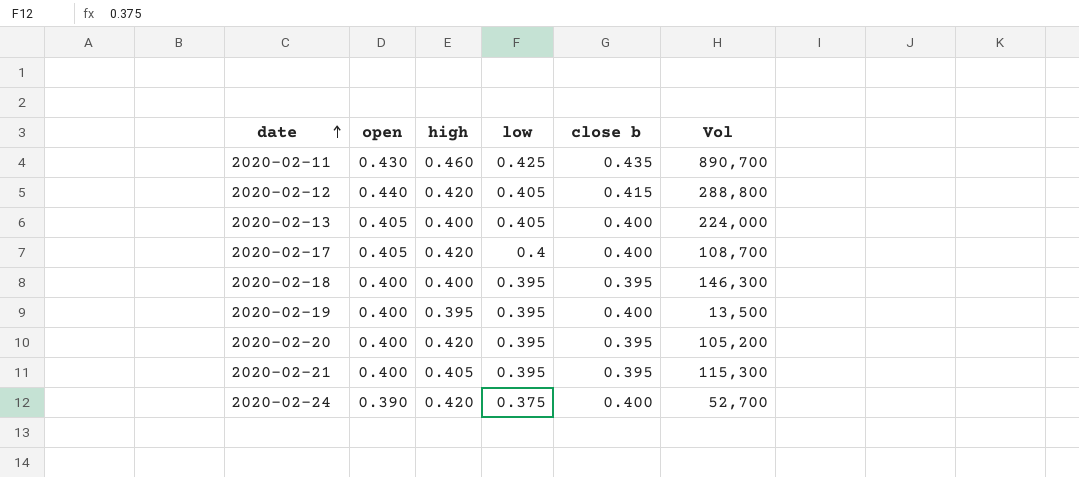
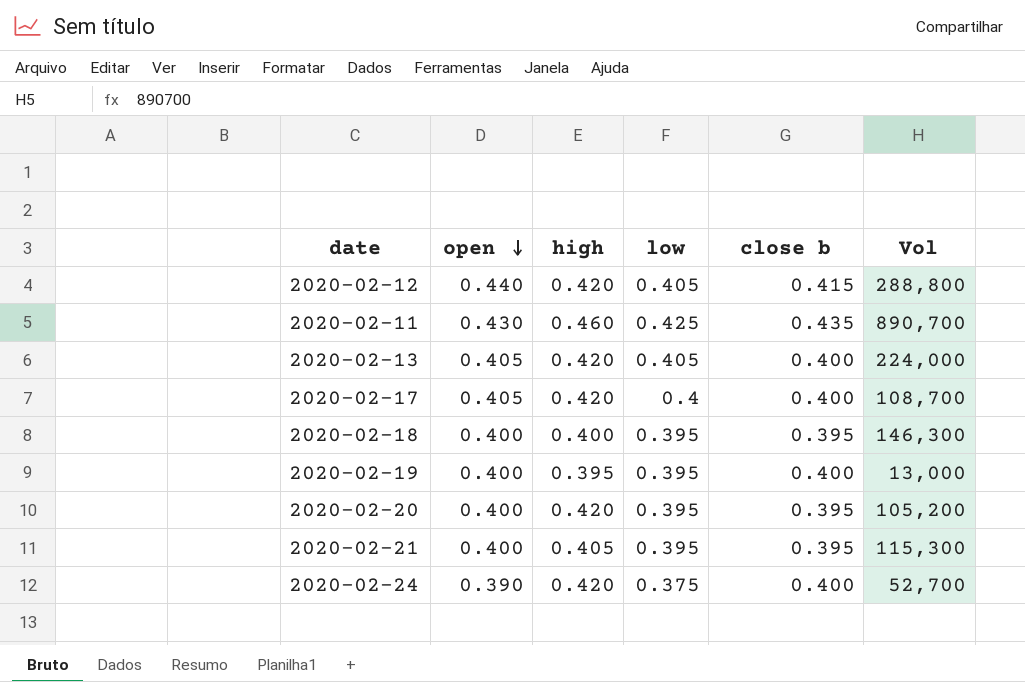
row order: date ascending -> open descending
2020-02-13 | high: 0.400 -> 0.420
2020-02-19 | Vol: 13,500 -> 13,000

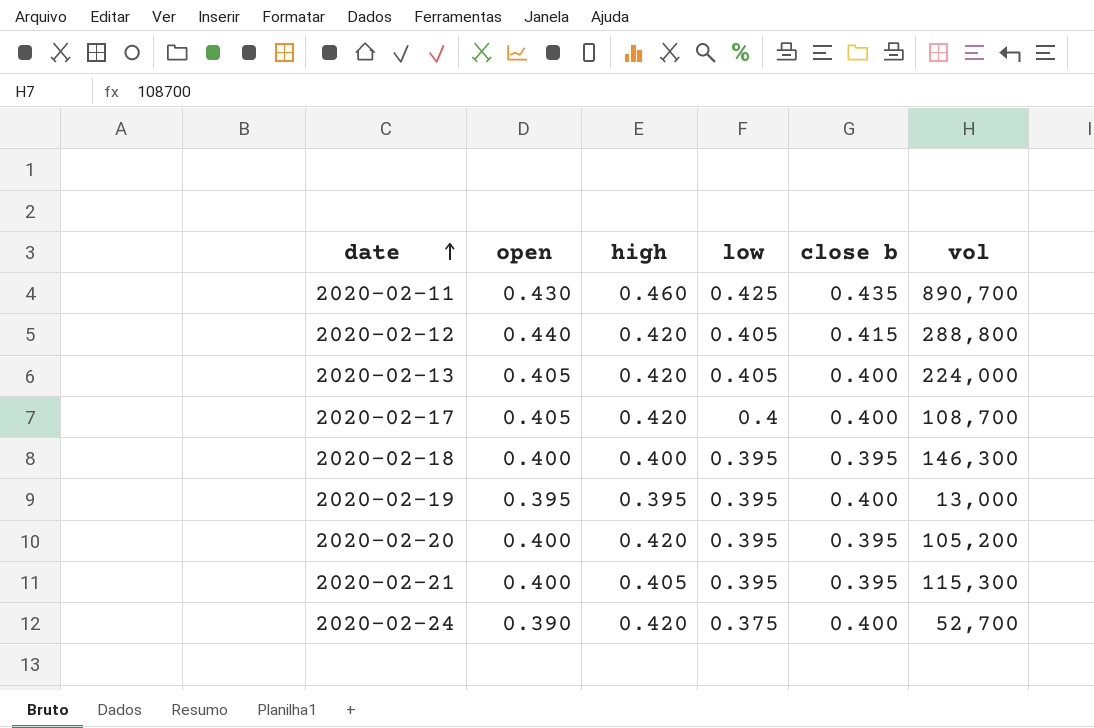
row order: open descending -> date ascending
column name: Vol -> vol
2020-02-19 | open: 0.400 -> 0.395

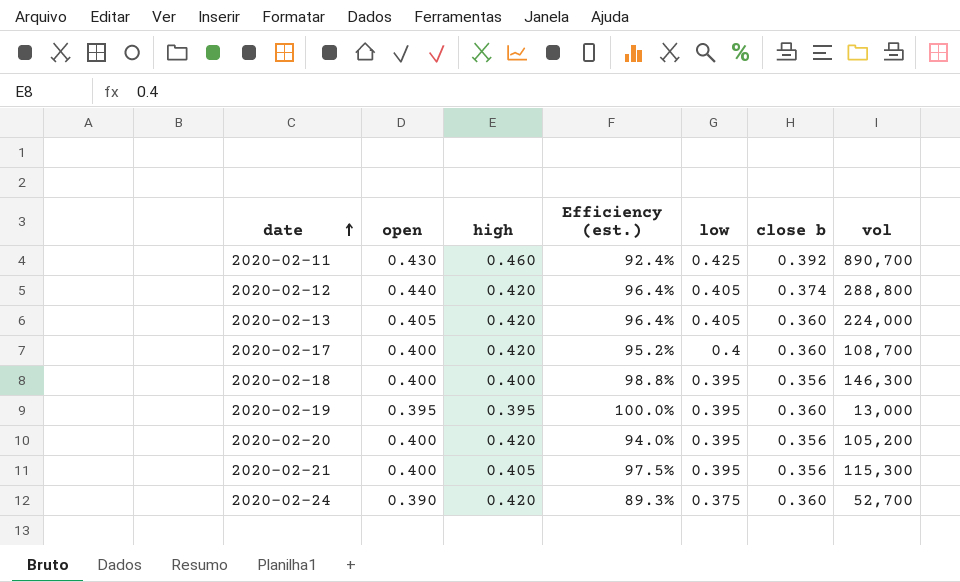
column Efficiency (est.) | formula: none -> [low] / [high]
2020-02-11 | close b: 0.435 -> 0.392
2020-02-12 | close b: 0.415 -> 0.374
2020-02-13 | close b: 0.400 -> 0.360
2020-02-17 | open: 0.405 -> 0.400
2020-02-17 | close b: 0.400 -> 0.360
2020-02-18 | close b: 0.395 -> 0.356
2020-02-19 | close b: 0.400 -> 0.360
2020-02-20 | close b: 0.395 -> 0.356
2020-02-21 | close b: 0.395 -> 0.356
2020-02-24 | close b: 0.400 -> 0.360

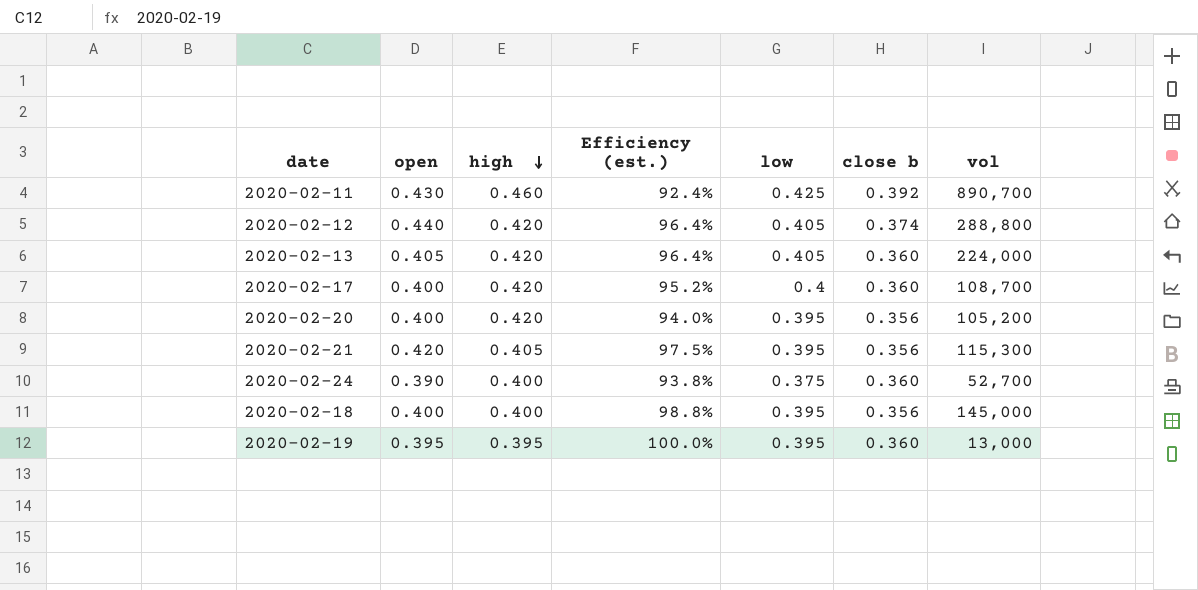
row order: date ascending -> high descending
2020-02-21 | open: 0.400 -> 0.420
2020-02-24 | high: 0.420 -> 0.400
2020-02-24 | Efficiency (est.): 89.3% -> 93.8%
2020-02-18 | vol: 146,300 -> 145,000

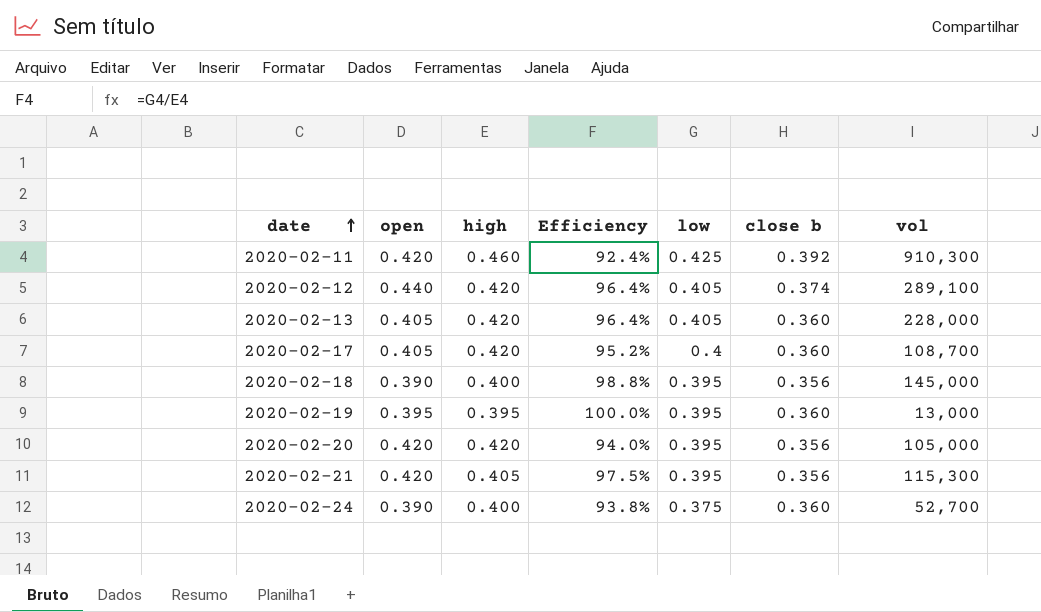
row order: high descending -> date ascending
column name: Efficiency (est.) -> Efficiency
2020-02-11 | open: 0.430 -> 0.420
2020-02-11 | vol: 890,700 -> 910,300
2020-02-12 | vol: 288,800 -> 289,100
2020-02-13 | vol: 224,000 -> 228,000
2020-02-17 | open: 0.400 -> 0.405
2020-02-18 | open: 0.400 -> 0.390
2020-02-20 | open: 0.400 -> 0.420
2020-02-20 | vol: 105,200 -> 105,000

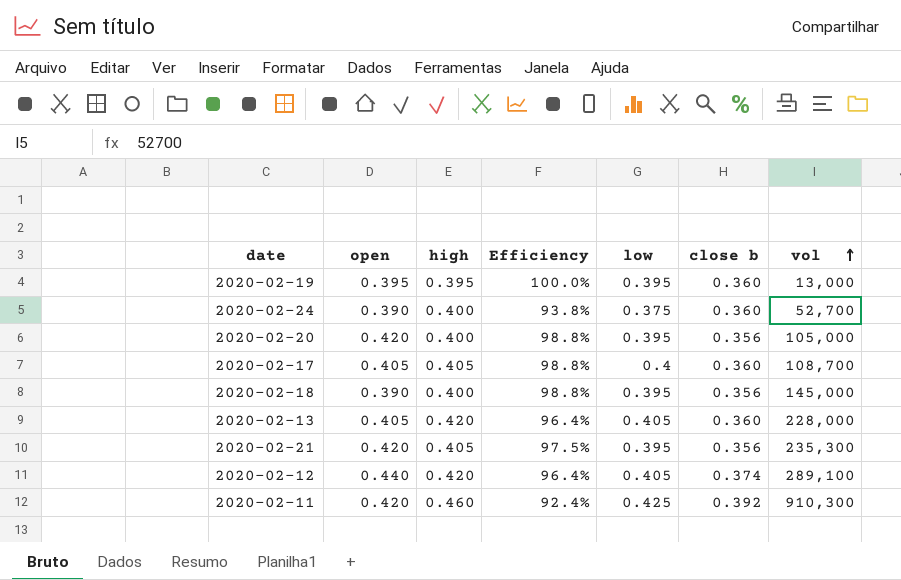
row order: date ascending -> vol ascending
2020-02-20 | high: 0.420 -> 0.400
2020-02-20 | Efficiency: 94.0% -> 98.8%
2020-02-17 | high: 0.420 -> 0.405
2020-02-17 | Efficiency: 95.2% -> 98.8%
2020-02-21 | vol: 115,300 -> 235,300

